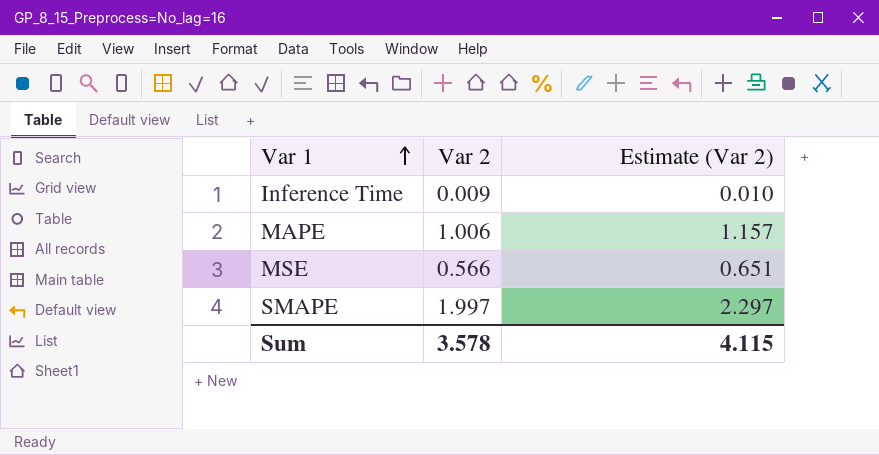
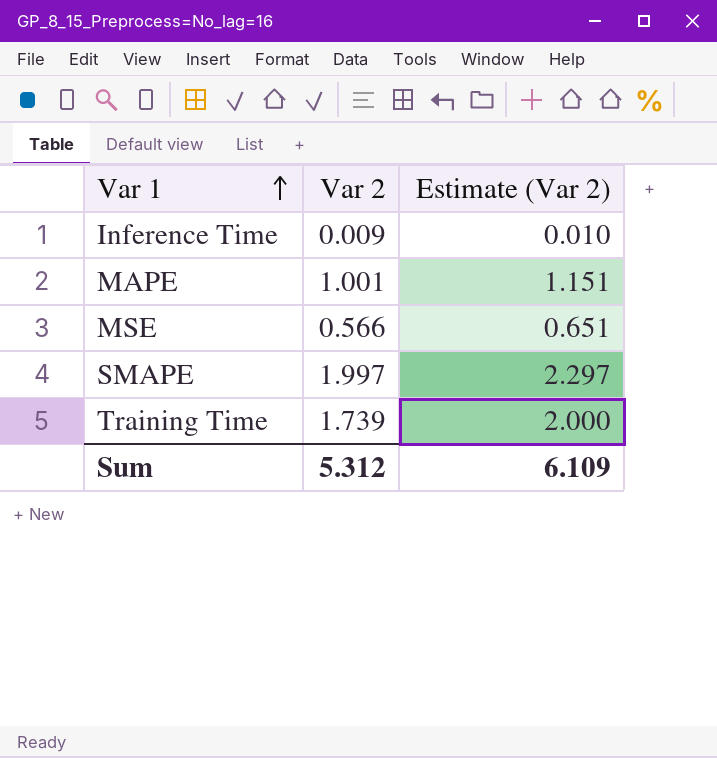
MAPE | Var 2: 1.006 -> 1.001
MAPE | Estimate (Var 2): 1.157 -> 1.151
row Training Time: none -> 1.739 | 2.000
Sum | Var 2: 3.578 -> 5.312
Sum | Estimate (Var 2): 4.115 -> 6.109

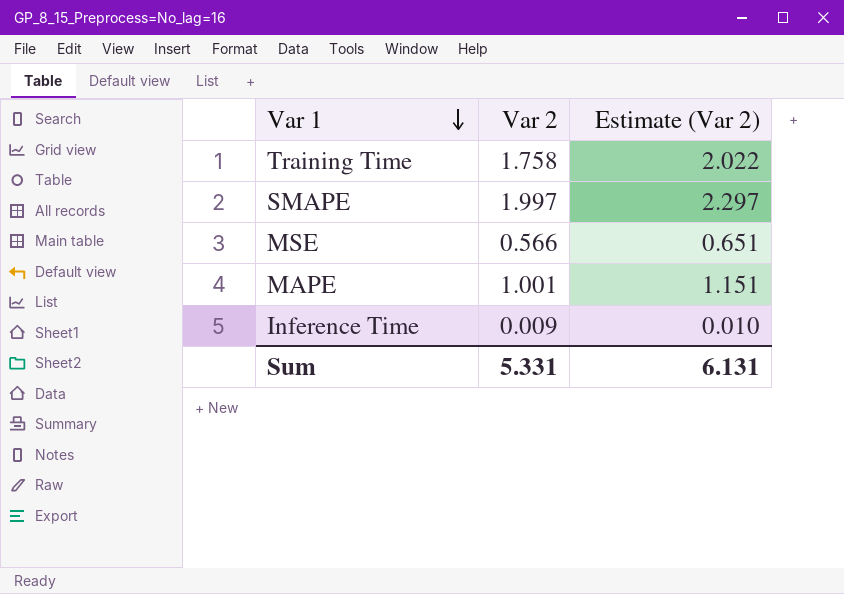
row order: Var 1 ascending -> Var 1 descending
Training Time | Var 2: 1.739 -> 1.758
Training Time | Estimate (Var 2): 2.000 -> 2.022
Sum | Var 2: 5.312 -> 5.331
Sum | Estimate (Var 2): 6.109 -> 6.131

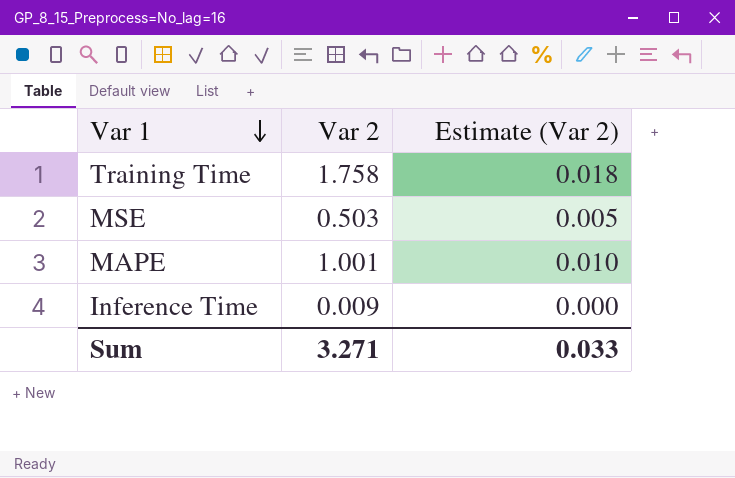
column Estimate (Var 2) | formula: [Var 2] * 1.15 -> [Var 2] * 0.01
row SMAPE: 1.997 | 2.297 -> none
MSE | Var 2: 0.566 -> 0.503
Sum | Var 2: 5.331 -> 3.271
Sum | Estimate (Var 2): 6.131 -> 0.033

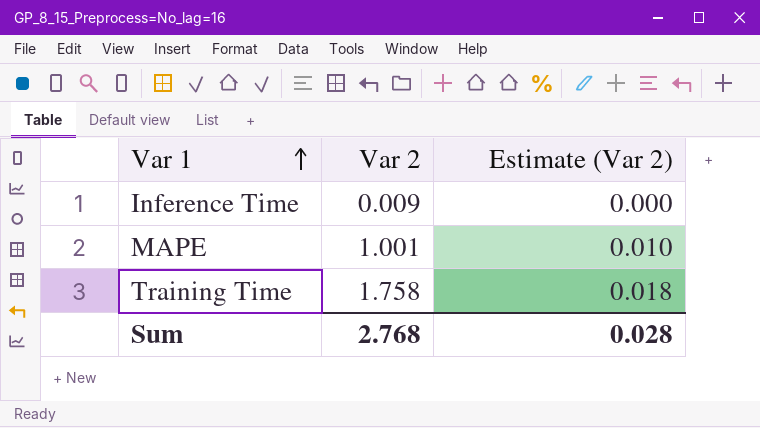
row order: Var 1 descending -> Var 1 ascending
row MSE: 0.503 | 0.005 -> none
Sum | Var 2: 3.271 -> 2.768
Sum | Estimate (Var 2): 0.033 -> 0.028

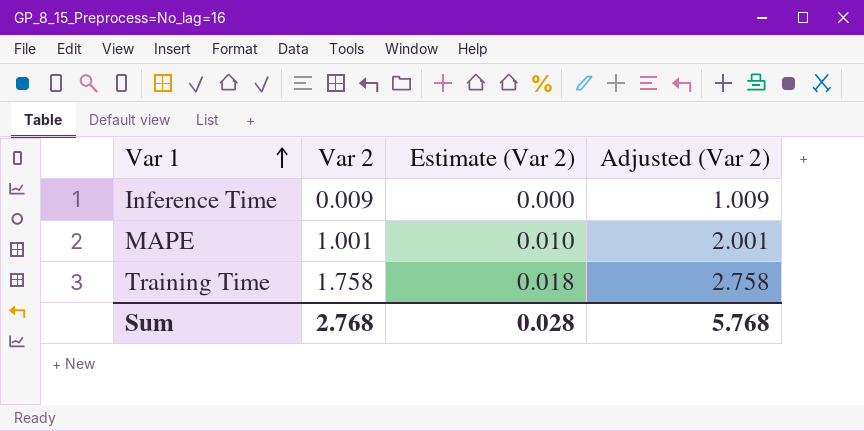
column Adjusted (Var 2) | formula: none -> [Var 2] + 1

